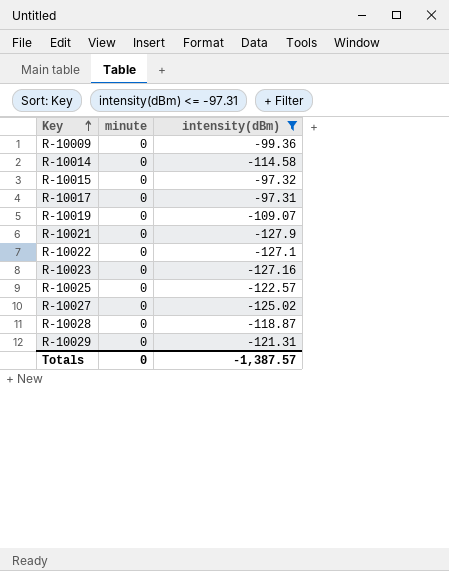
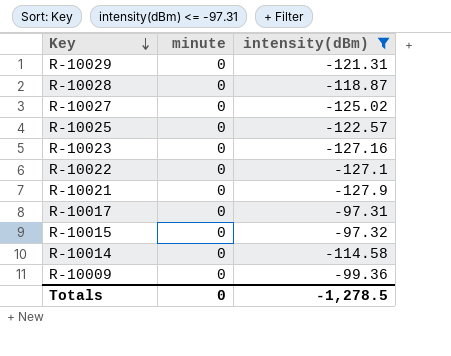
row order: Key ascending -> Key descending
row R-10019: 0 | -109.07 -> none
Totals | intensity(dBm): -1,387.57 -> -1,278.5

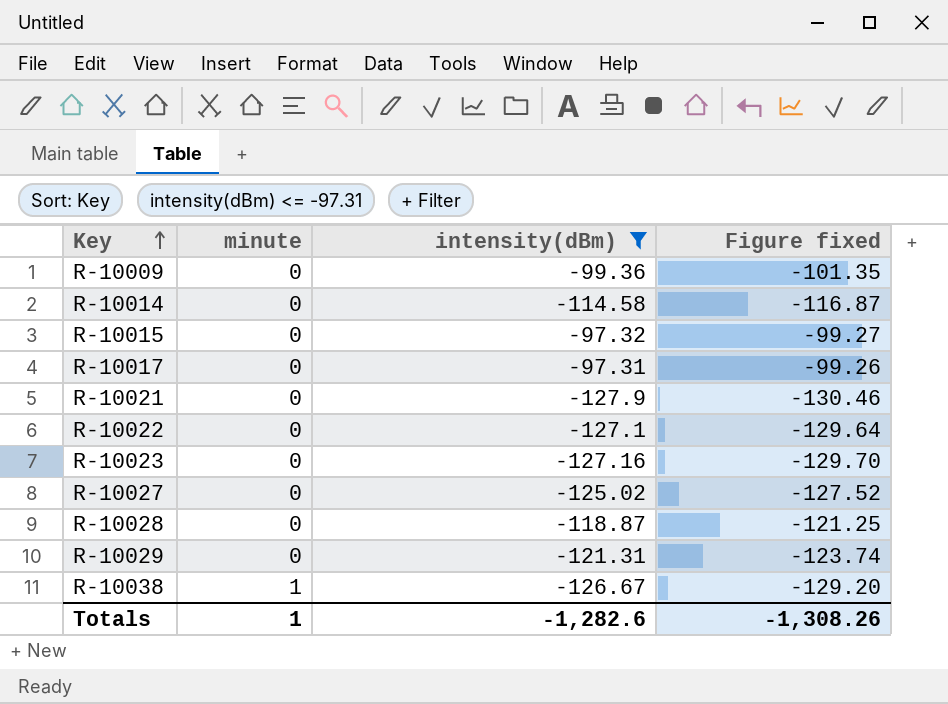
row order: Key descending -> Key ascending
column Figure fixed | formula: none -> [intensity(dBm)] * 1.02
row R-10025: 0 | -122.57 -> none
row R-10038: none -> 1 | -126.67 | -129.20
Totals | minute: 0 -> 1
Totals | intensity(dBm): -1,278.5 -> -1,282.6

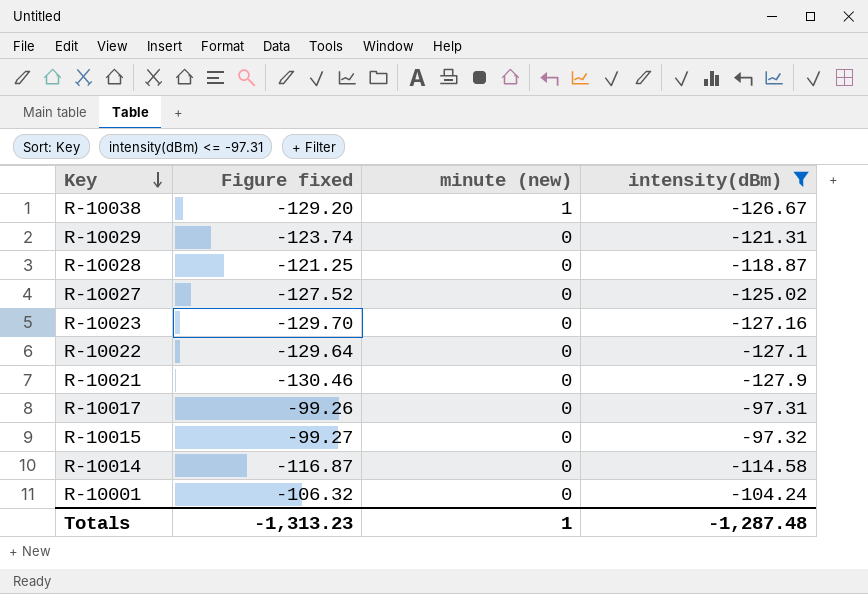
row order: Key ascending -> Key descending
column Figure fixed | position: 4 -> 2
column name: minute -> minute (new)
row R-10009: 0 | -99.36 | -101.35 -> none
row R-10001: none -> -106.32 | 0 | -104.24
Totals | Figure fixed: -1,308.26 -> -1,313.23
Totals | intensity(dBm): -1,282.6 -> -1,287.48

